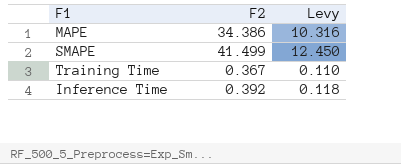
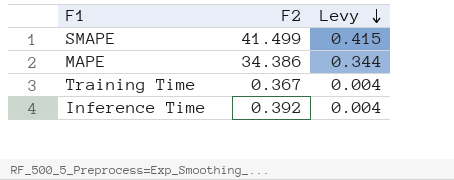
row order: none -> Levy descending
column Levy | formula: [F2] * 0.3 -> [F2] * 0.01

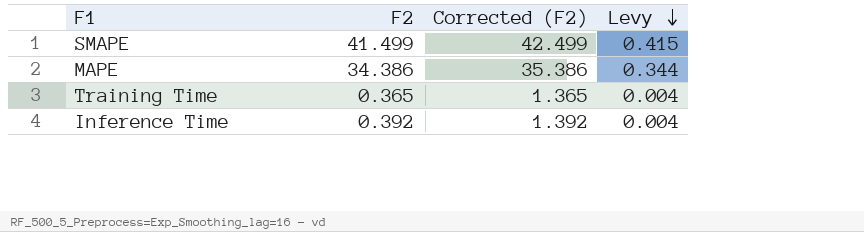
column Corrected (F2) | formula: none -> [F2] + 1
Training Time | F2: 0.367 -> 0.365

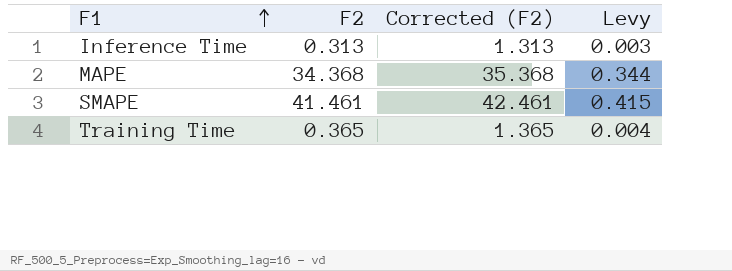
row order: Levy descending -> F1 ascending
Inference Time | F2: 0.392 -> 0.313
Inference Time | Corrected (F2): 1.392 -> 1.313
Inference Time | Levy: 0.004 -> 0.003
MAPE | F2: 34.386 -> 34.368
MAPE | Corrected (F2): 35.386 -> 35.368
SMAPE | F2: 41.499 -> 41.461
SMAPE | Corrected (F2): 42.499 -> 42.461

